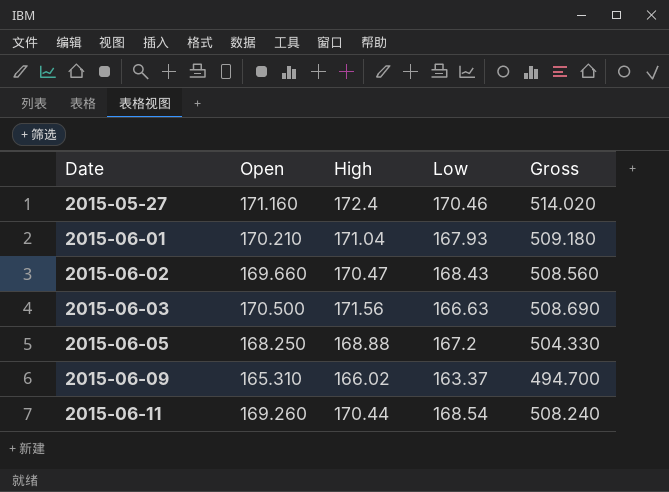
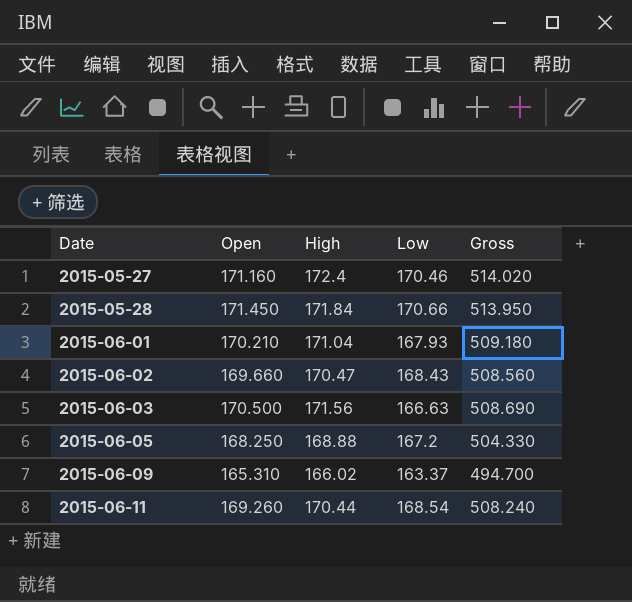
row 2015-05-28: none -> 171.450 | 171.84 | 170.66 | 513.950

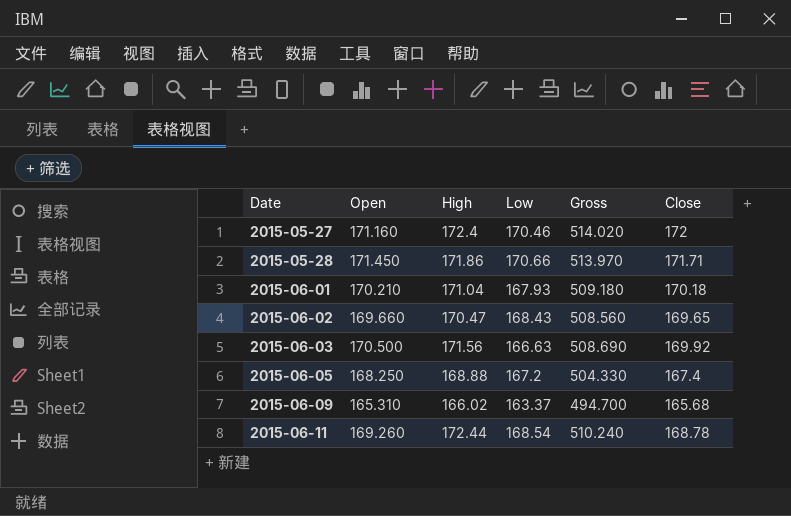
column Close | position: none -> 6
2015-05-28 | High: 171.84 -> 171.86
2015-05-28 | Gross: 513.950 -> 513.970
2015-06-11 | High: 170.44 -> 172.44
2015-06-11 | Gross: 508.240 -> 510.240

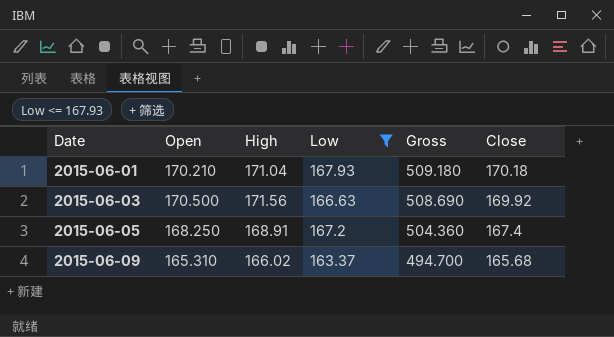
filter: none -> Low <= 167.93
2015-06-05 | High: 168.88 -> 168.91
2015-06-05 | Gross: 504.330 -> 504.360

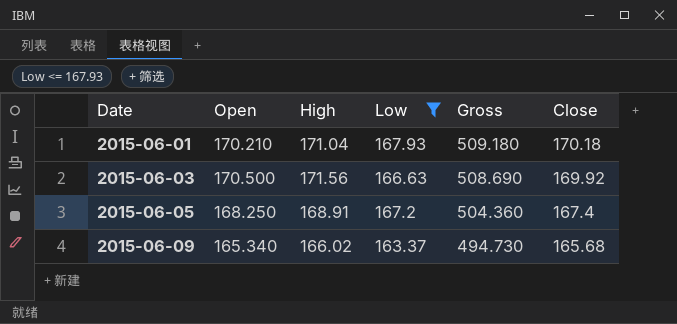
2015-06-09 | Open: 165.310 -> 165.340
2015-06-09 | Gross: 494.700 -> 494.730

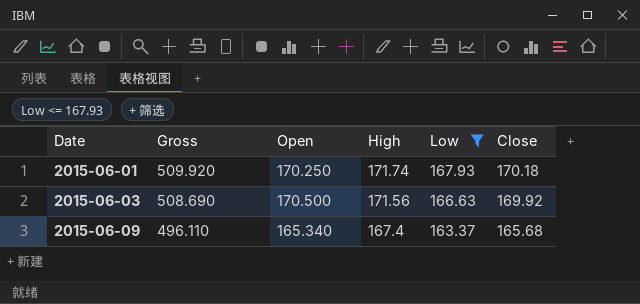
column Gross | position: 5 -> 2
row 2015-06-05: 168.250 | 168.91 | 167.2 | 504.360 | 167.4 -> none
2015-06-01 | Gross: 509.180 -> 509.920
2015-06-01 | Open: 170.210 -> 170.250
2015-06-01 | High: 171.04 -> 171.74
2015-06-09 | Gross: 494.730 -> 496.110
2015-06-09 | High: 166.02 -> 167.4

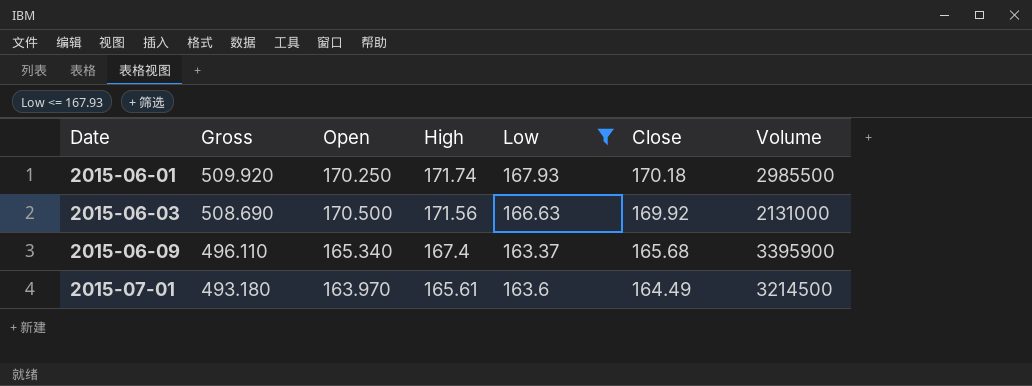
column Volume | position: none -> 7
row 2015-07-01: none -> 493.180 | 163.970 | 165.61 | 163.6 | 164.49 | 3214500

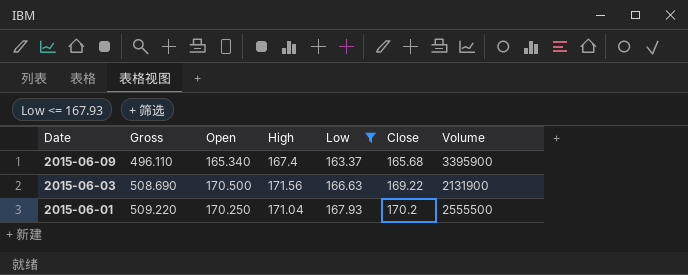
row order: Date ascending -> Date descending
row 2015-07-01: 493.180 | 163.970 | 165.61 | 163.6 | 164.49 | 3214500 -> none
2015-06-03 | Close: 169.92 -> 169.22
2015-06-03 | Volume: 2131000 -> 2131900
2015-06-01 | Gross: 509.920 -> 509.220
2015-06-01 | High: 171.74 -> 171.04
2015-06-01 | Close: 170.18 -> 170.2
2015-06-01 | Volume: 2985500 -> 2555500

